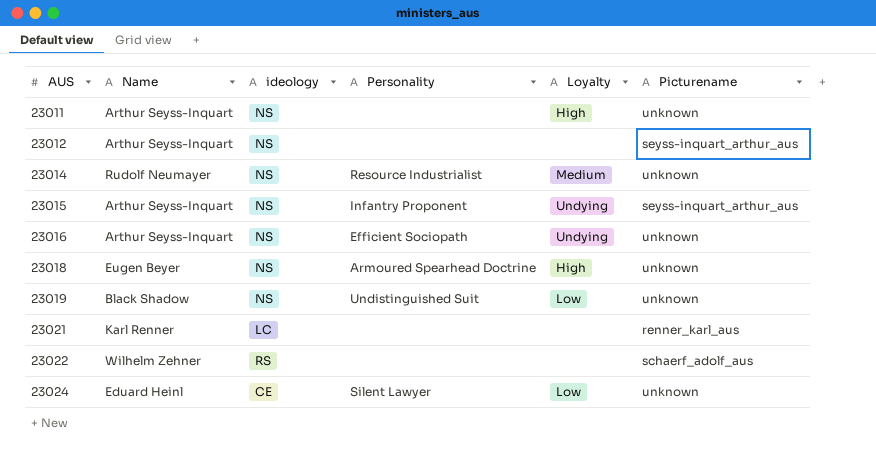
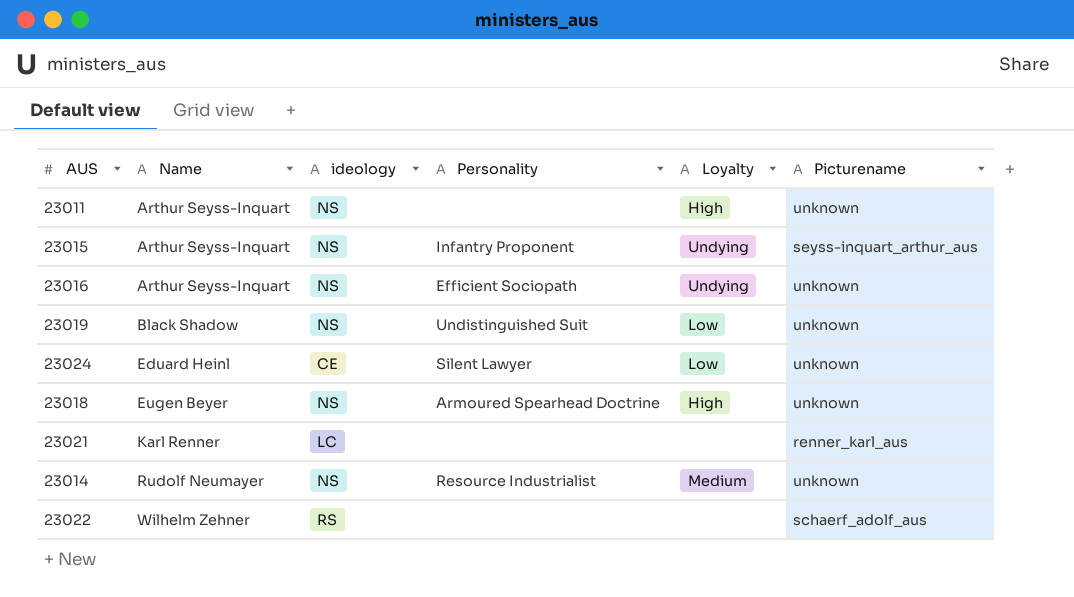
row order: AUS ascending -> Name ascending
row 23012: Arthur Seyss-Inquart | NS | none | none | seyss-inquart_arthur_aus -> none

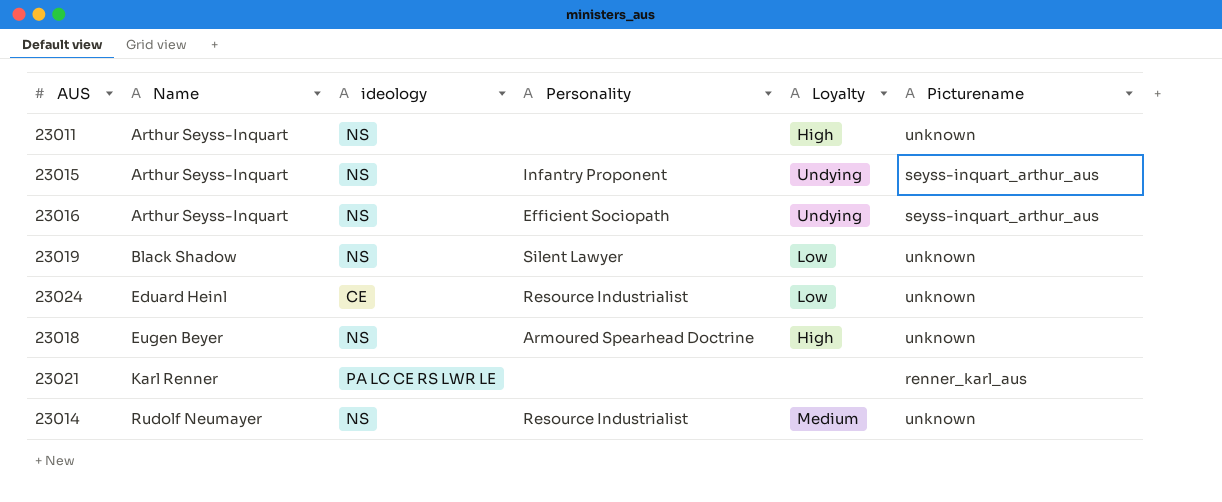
row 23022: Wilhelm Zehner | RS | none | none | schaerf_adolf_aus -> none
23016 | Picturename: unknown -> seyss-inquart_arthur_aus
23019 | Personality: Undistinguished Suit -> Silent Lawyer
23024 | Personality: Silent Lawyer -> Resource Industrialist
23021 | ideology: LC -> PA LC CE RS LWR LE

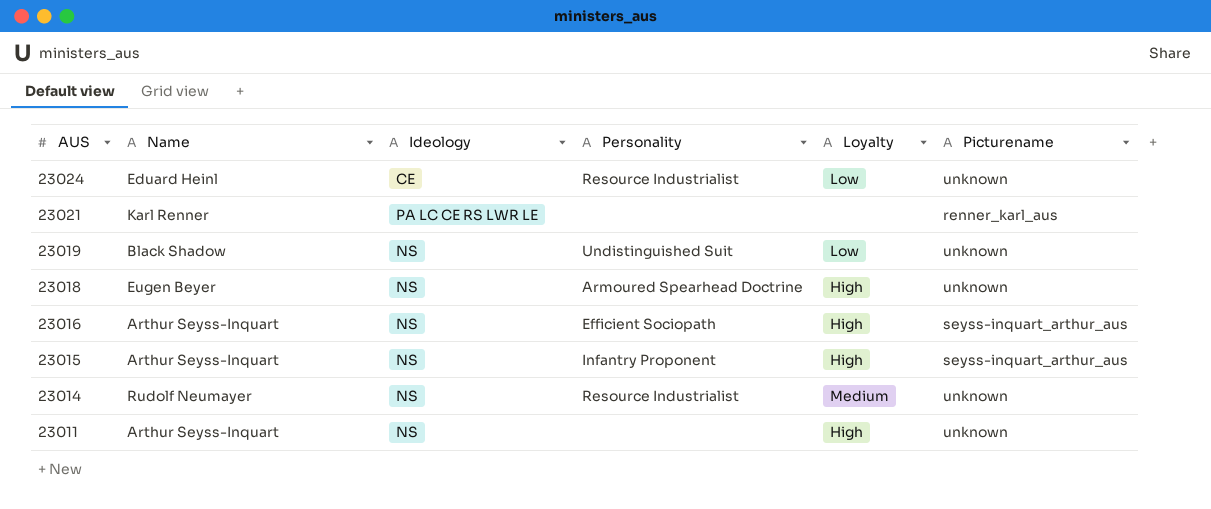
row order: Name ascending -> AUS descending
column name: ideology -> Ideology
23019 | Personality: Silent Lawyer -> Undistinguished Suit
23016 | Loyalty: Undying -> High
23015 | Loyalty: Undying -> High

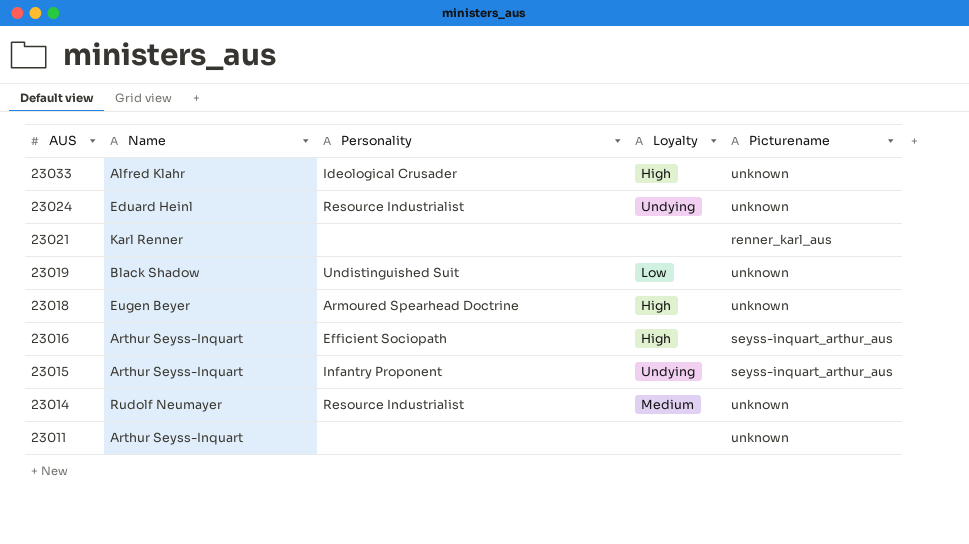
column Ideology | position: 3 -> none
row 23033: none -> Alfred Klahr | Ideological Crusader | High | unknown
23024 | Loyalty: Low -> Undying
23015 | Loyalty: High -> Undying
23011 | Loyalty: High -> none

